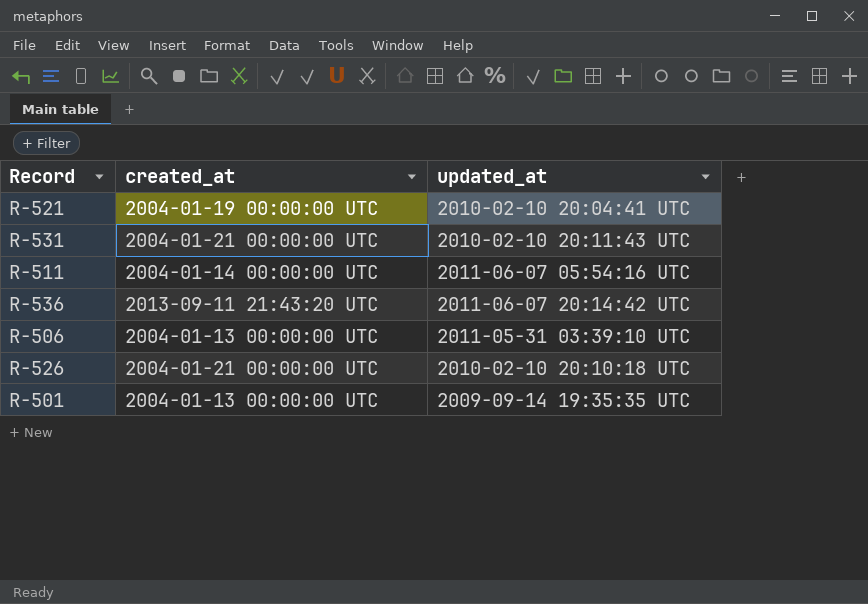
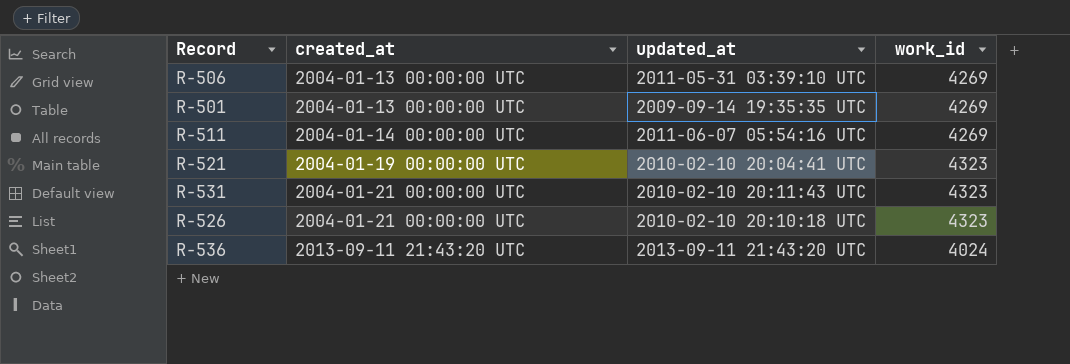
row order: none -> created_at ascending
column work_id | position: none -> 4
R-536 | updated_at: 2011-06-07 20:14:42 UTC -> 2013-09-11 21:43:20 UTC

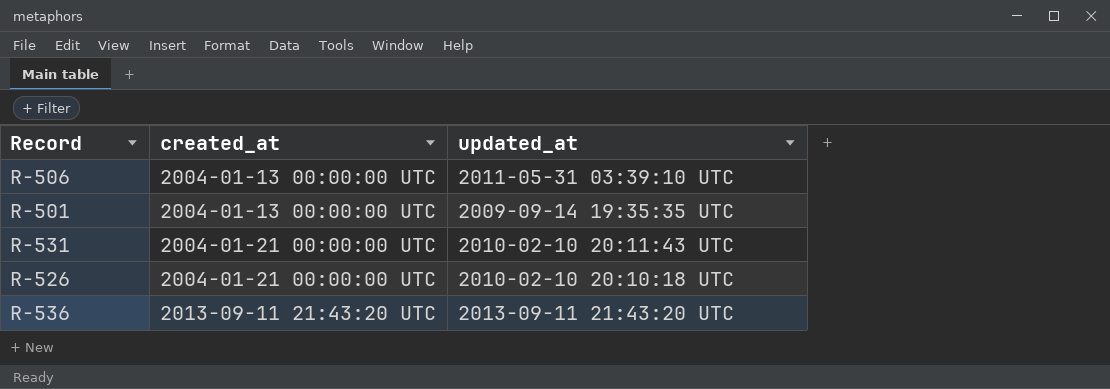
column work_id | position: 4 -> none
row R-511: 2004-01-14 00:00:00 UTC | 2011-06-07 05:54:16 UTC | 4269 -> none
row R-521: 2004-01-19 00:00:00 UTC | 2010-02-10 20:04:41 UTC | 4323 -> none

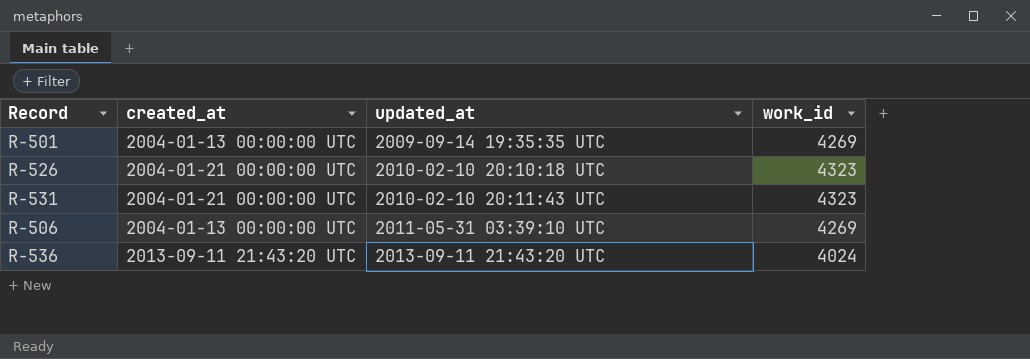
row order: created_at ascending -> updated_at ascending
column work_id | position: none -> 4

